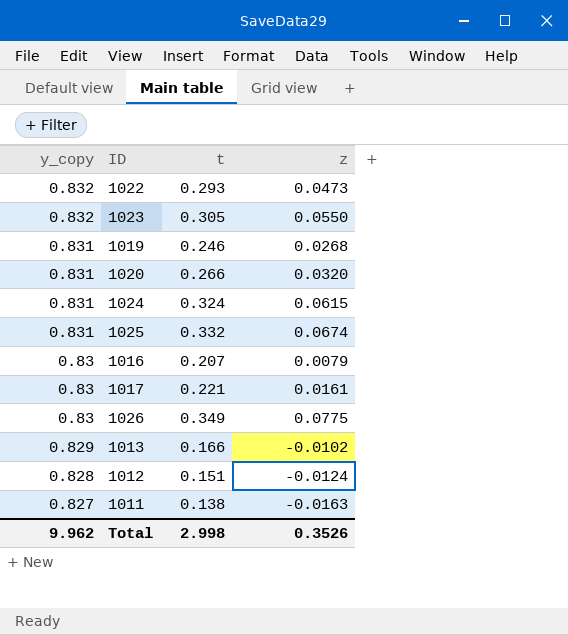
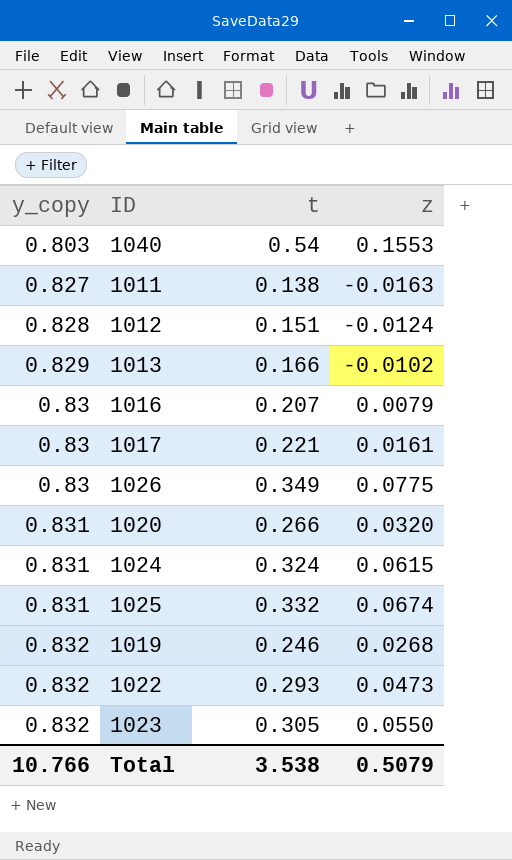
row order: y_copy descending -> y_copy ascending
row 1040: none -> 0.803 | 0.54 | 0.1553
1019 | y_copy: 0.831 -> 0.832
Total | y_copy: 9.962 -> 10.766
Total | t: 2.998 -> 3.538
Total | z: 0.3526 -> 0.5079

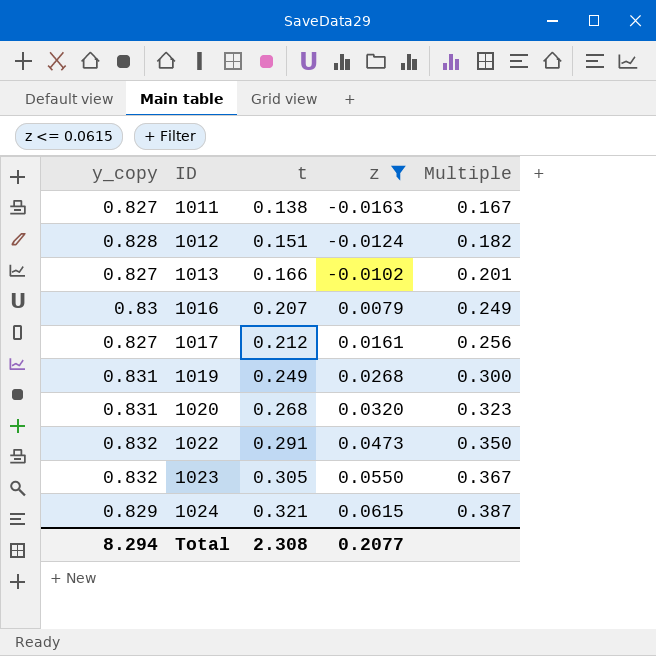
filter: none -> z <= 0.0615
row order: y_copy ascending -> ID ascending
column Multiple | formula: none -> [t] / [y_copy]
1013 | y_copy: 0.829 -> 0.827
1017 | y_copy: 0.83 -> 0.827
1017 | t: 0.221 -> 0.212
1019 | y_copy: 0.832 -> 0.831
1019 | t: 0.246 -> 0.249
1020 | t: 0.266 -> 0.268
1022 | t: 0.293 -> 0.291
1024 | y_copy: 0.831 -> 0.829
1024 | t: 0.324 -> 0.321
Total | y_copy: 10.766 -> 8.294
Total | t: 3.538 -> 2.308
Total | z: 0.5079 -> 0.2077

